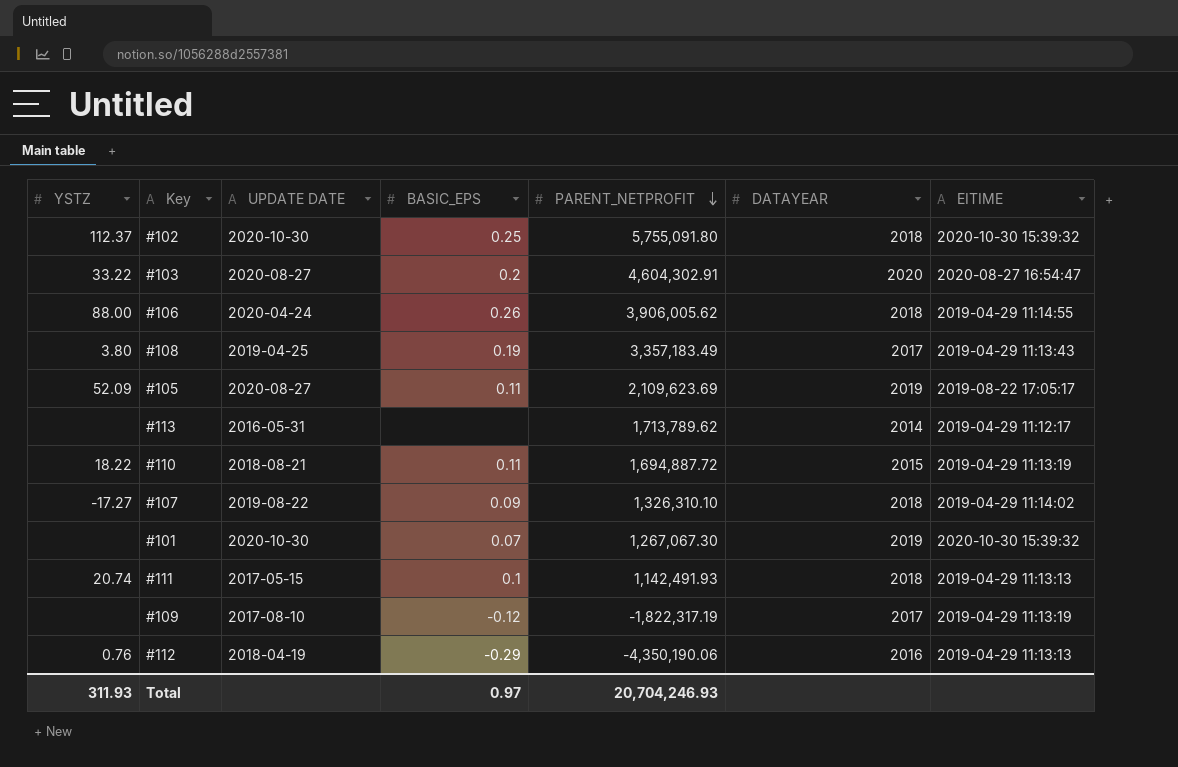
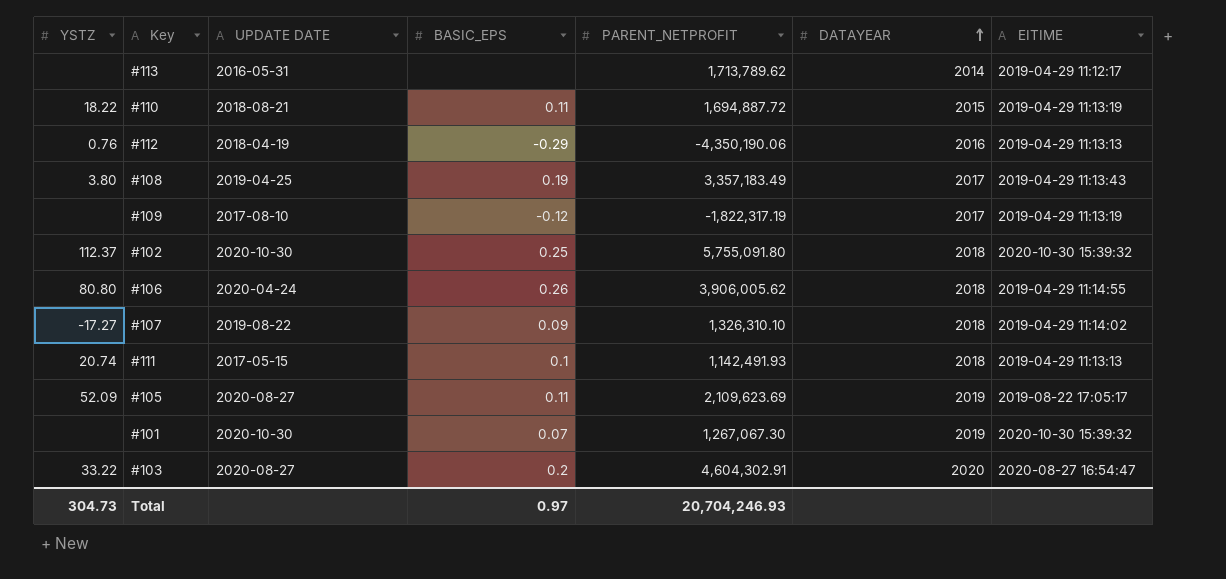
row order: PARENT_NETPROFIT descending -> DATAYEAR ascending
#106 | YSTZ: 88.00 -> 80.80
Total | YSTZ: 311.93 -> 304.73

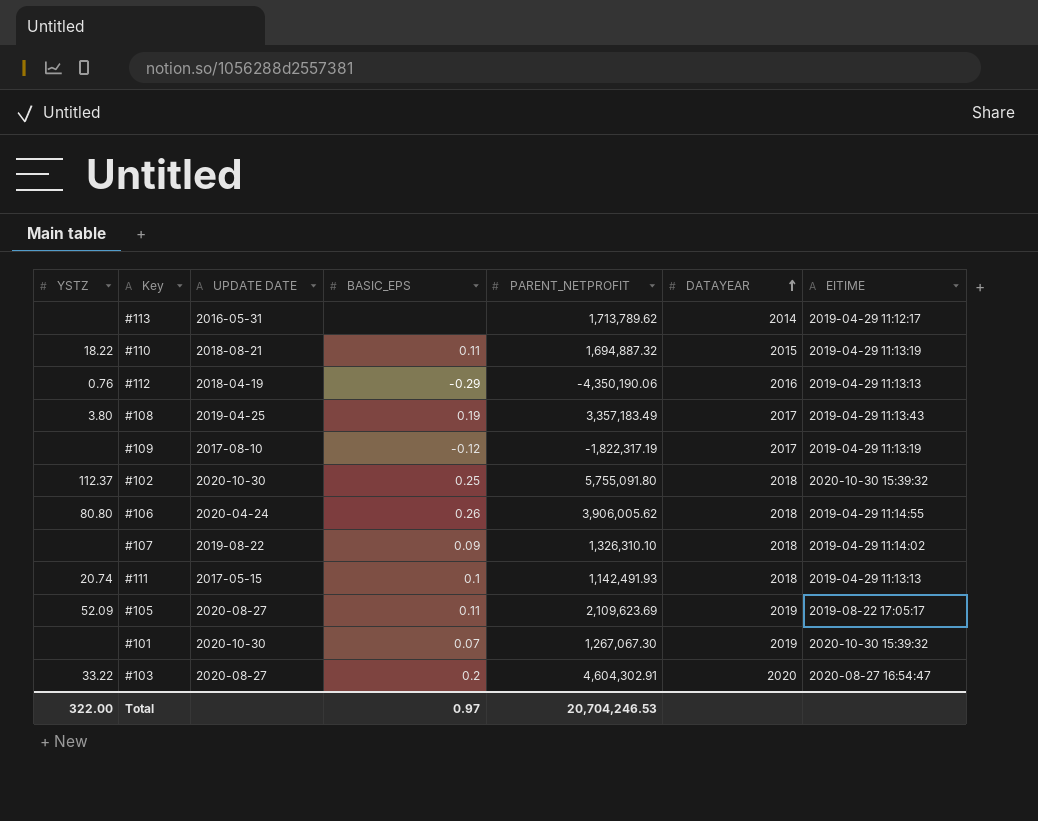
#110 | PARENT_NETPROFIT: 1,694,887.72 -> 1,694,887.32
#107 | YSTZ: -17.27 -> none
Total | YSTZ: 304.73 -> 322.00
Total | PARENT_NETPROFIT: 20,704,246.93 -> 20,704,246.53

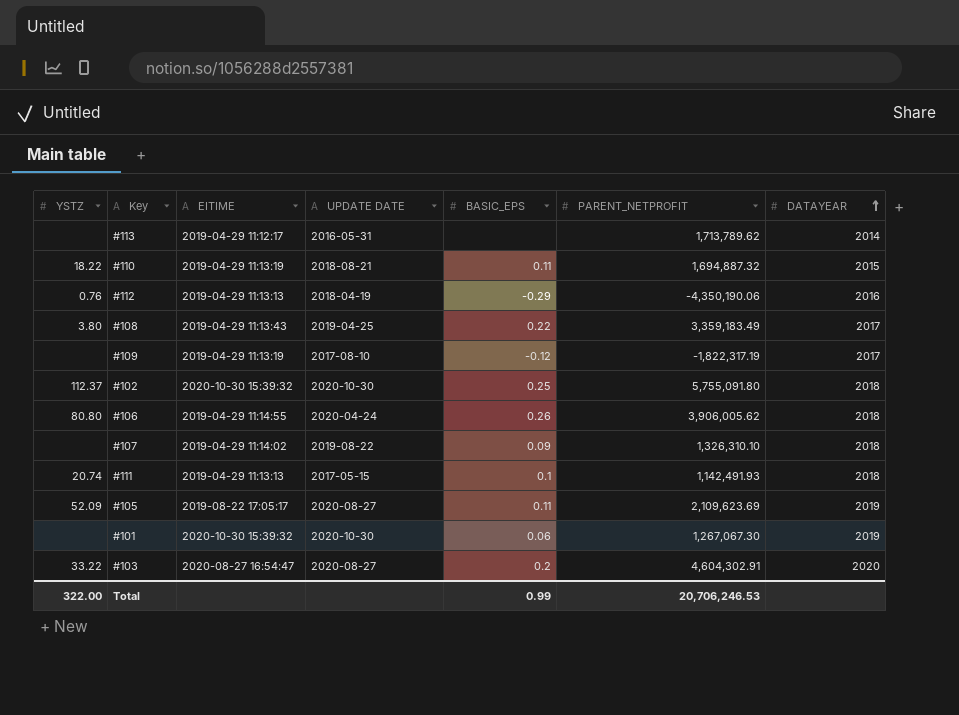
column EITIME | position: 7 -> 3
#108 | BASIC_EPS: 0.19 -> 0.22
#108 | PARENT_NETPROFIT: 3,357,183.49 -> 3,359,183.49
#101 | BASIC_EPS: 0.07 -> 0.06
Total | BASIC_EPS: 0.97 -> 0.99
Total | PARENT_NETPROFIT: 20,704,246.53 -> 20,706,246.53

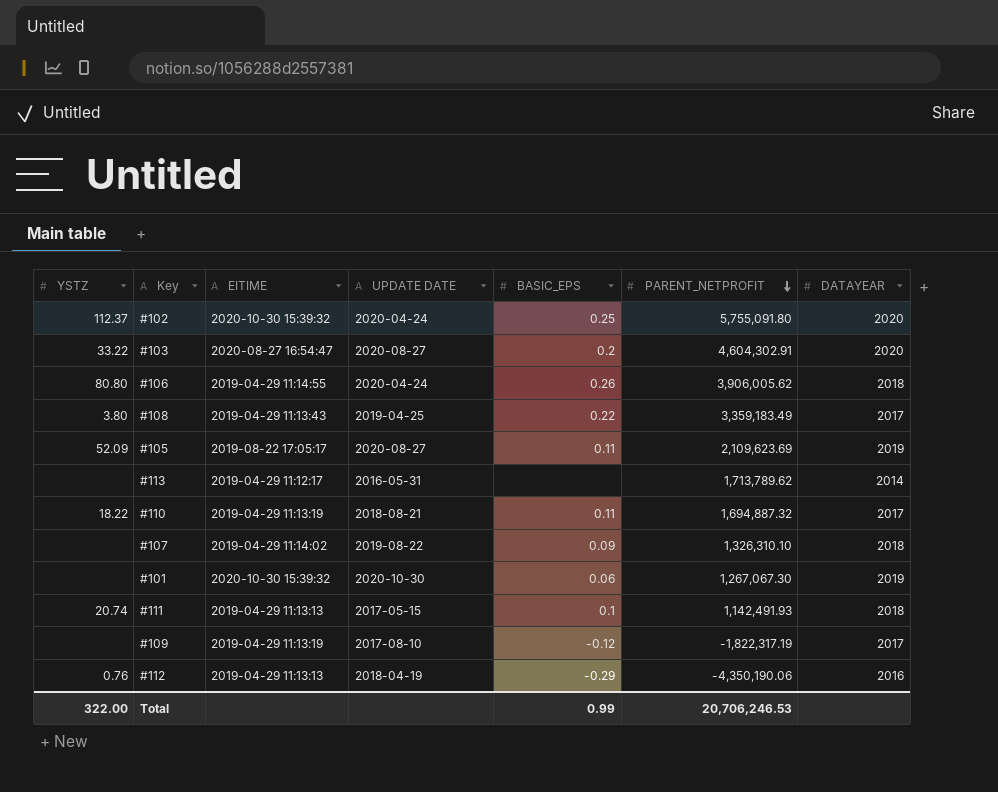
row order: DATAYEAR ascending -> PARENT_NETPROFIT descending
#102 | UPDATE DATE: 2020-10-30 -> 2020-04-24
#102 | DATAYEAR: 2018 -> 2020
#110 | DATAYEAR: 2015 -> 2017

